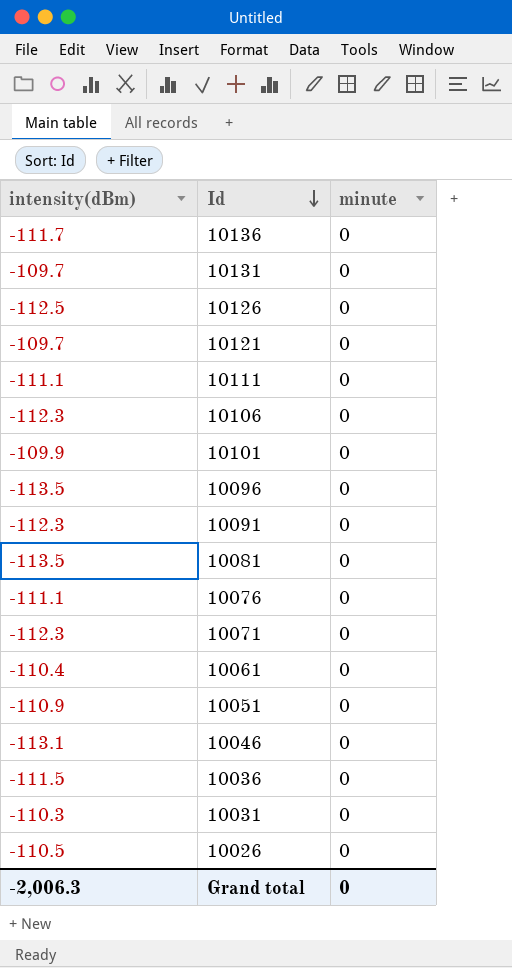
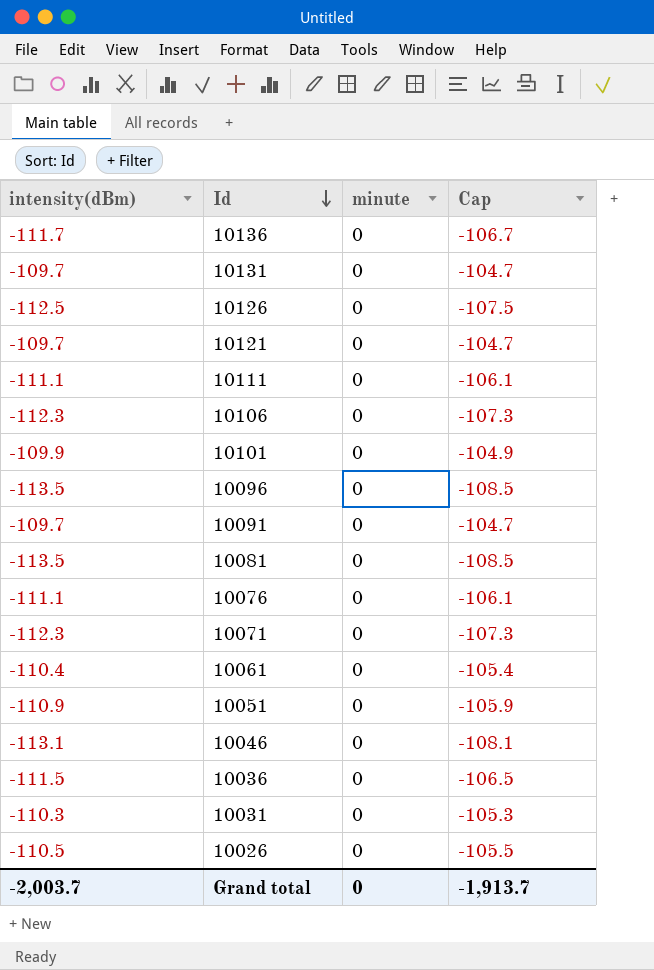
column Cap | formula: none -> [intensity(dBm)] + 5
10091 | intensity(dBm): -112.3 -> -109.7
Grand total | intensity(dBm): -2,006.3 -> -2,003.7

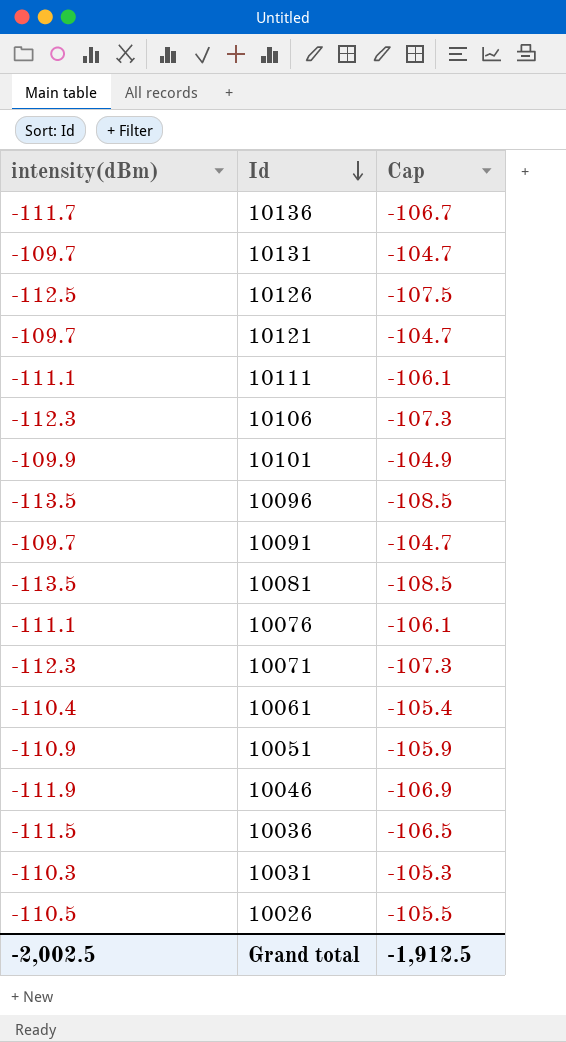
column minute | position: 3 -> none
10046 | intensity(dBm): -113.1 -> -111.9
10046 | Cap: -108.1 -> -106.9
Grand total | intensity(dBm): -2,003.7 -> -2,002.5
Grand total | Cap: -1,913.7 -> -1,912.5

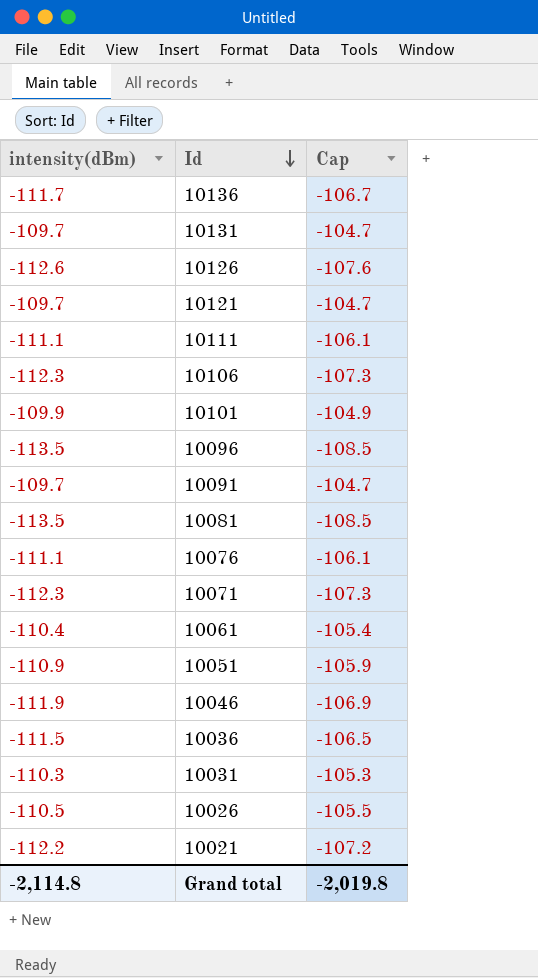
10126 | intensity(dBm): -112.5 -> -112.6
10126 | Cap: -107.5 -> -107.6
row 10021: none -> -112.2 | -107.2
Grand total | intensity(dBm): -2,002.5 -> -2,114.8
Grand total | Cap: -1,912.5 -> -2,019.8

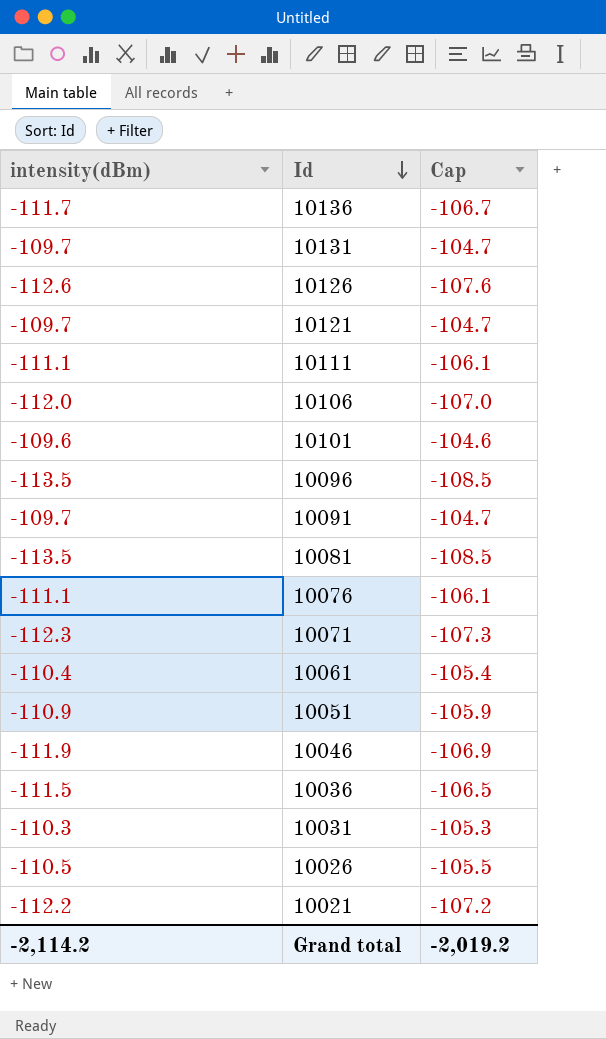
10106 | intensity(dBm): -112.3 -> -112.0
10106 | Cap: -107.3 -> -107.0
10101 | intensity(dBm): -109.9 -> -109.6
10101 | Cap: -104.9 -> -104.6
Grand total | intensity(dBm): -2,114.8 -> -2,114.2
Grand total | Cap: -2,019.8 -> -2,019.2

